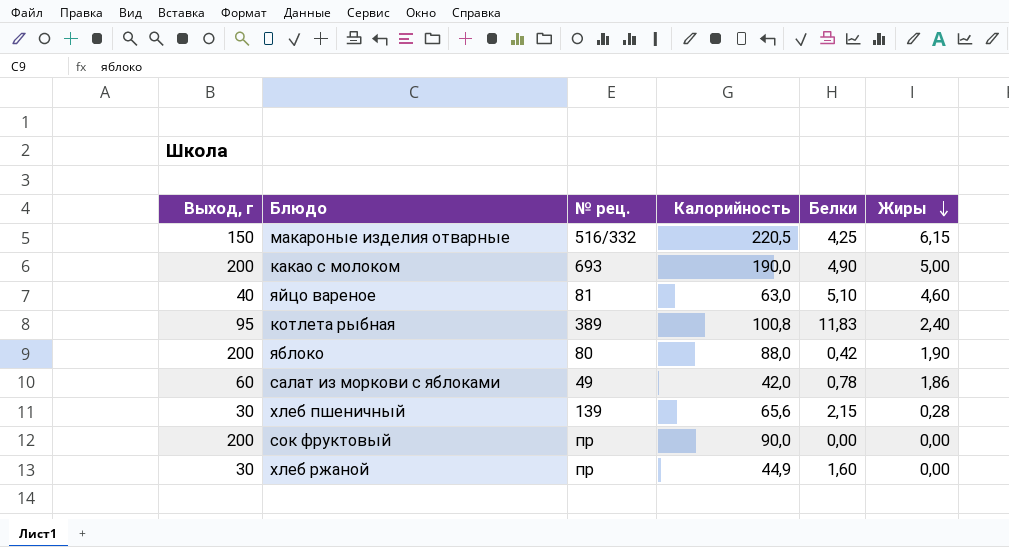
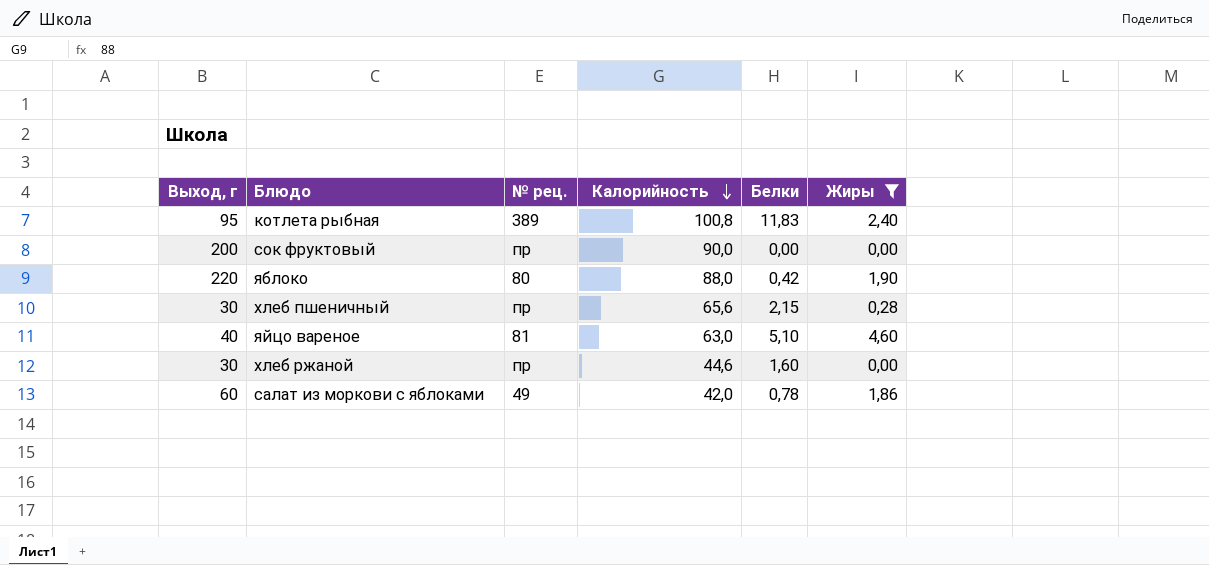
filter: none -> Жиры <= 4,60
row order: Жиры descending -> Калорийность descending
яблоко | Выход, г: 200 -> 220
хлеб пшеничный | № рец.: 139 -> пр
хлеб ржаной | Калорийность: 44,9 -> 44,6

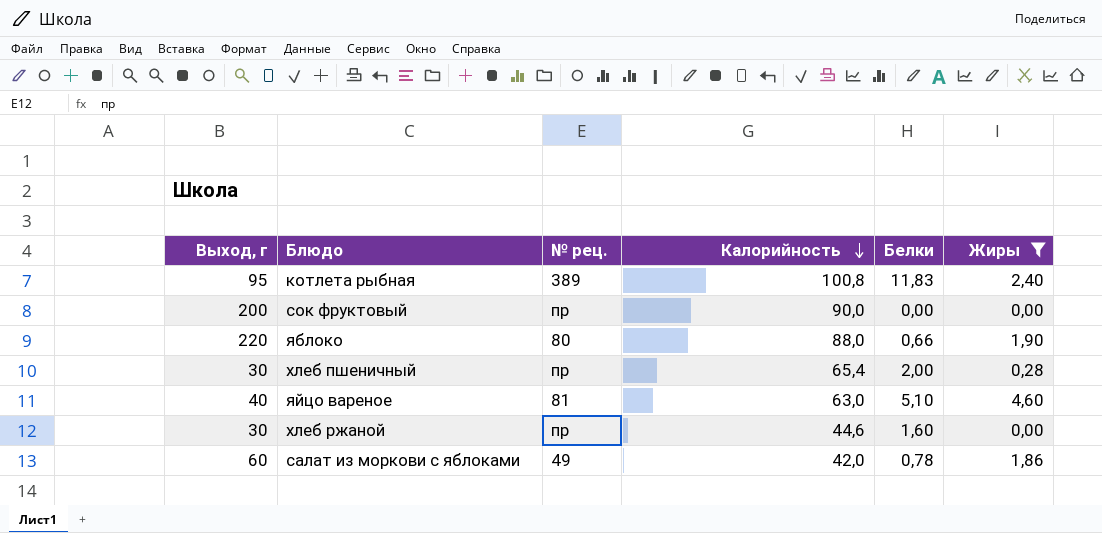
яблоко | Белки: 0,42 -> 0,66
хлеб пшеничный | Калорийность: 65,6 -> 65,4
хлеб пшеничный | Белки: 2,15 -> 2,00

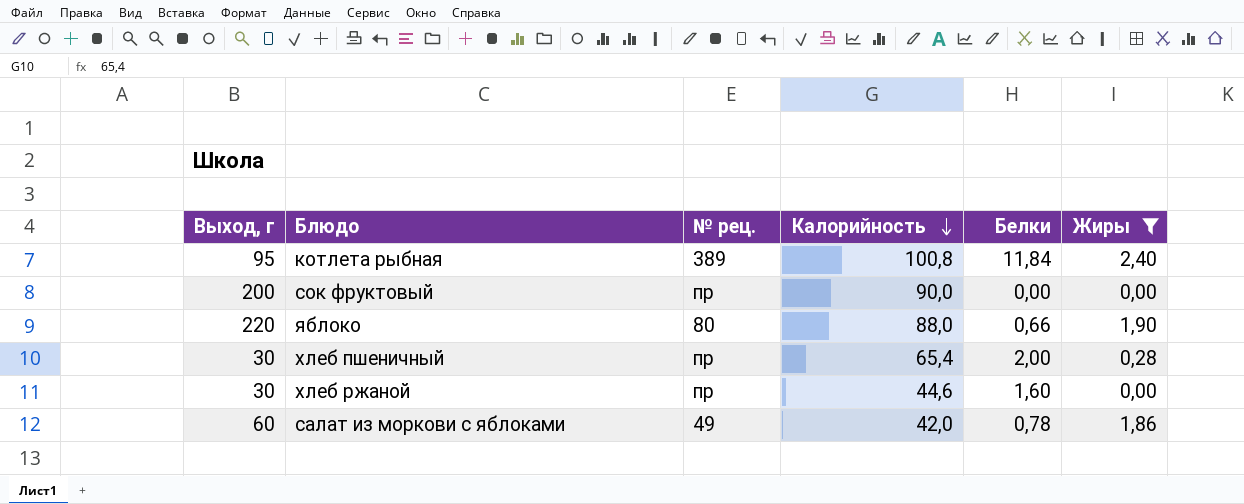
row яйцо вареное: 40 | 81 | 63,0 | 5,10 | 4,60 -> none
котлета рыбная | Белки: 11,83 -> 11,84

